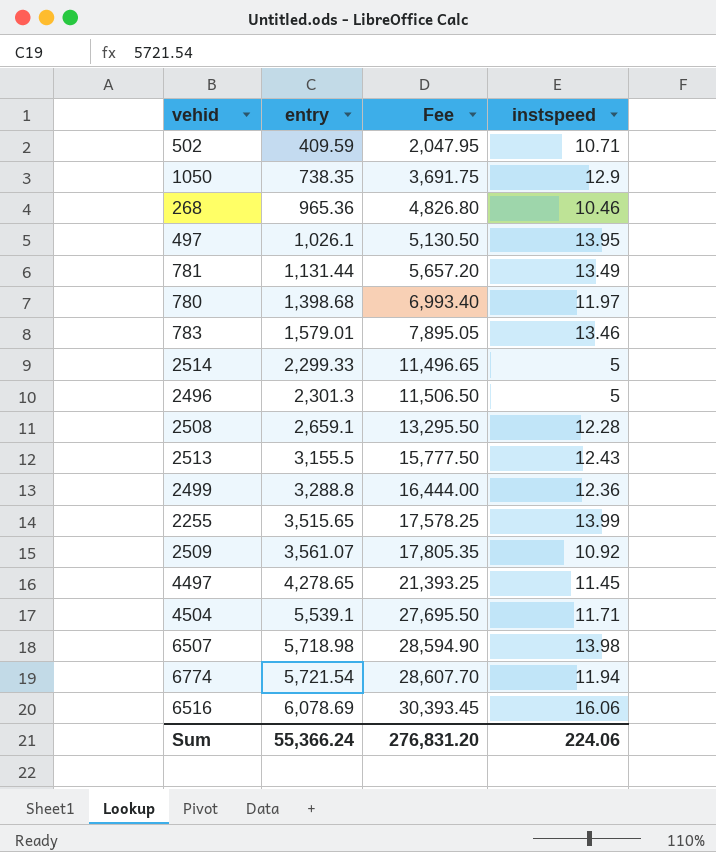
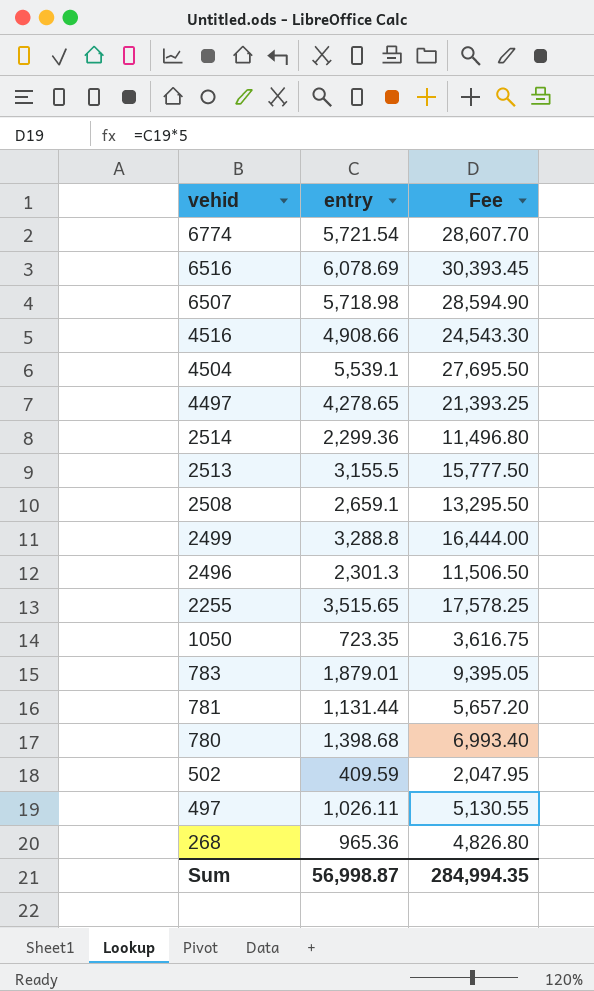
row order: entry ascending -> vehid descending
column instspeed | position: 4 -> none
row 2509: 3,561.07 | 17,805.35 | 10.92 -> none
row 4516: none -> 4,908.66 | 24,543.30
2514 | entry: 2,299.33 -> 2,299.36
2514 | Fee: 11,496.65 -> 11,496.80
1050 | entry: 738.35 -> 723.35
1050 | Fee: 3,691.75 -> 3,616.75
783 | entry: 1,579.01 -> 1,879.01
783 | Fee: 7,895.05 -> 9,395.05
497 | entry: 1,026.1 -> 1,026.11
497 | Fee: 5,130.50 -> 5,130.55
Sum | entry: 55,366.24 -> 56,998.87
Sum | Fee: 276,831.20 -> 284,994.35

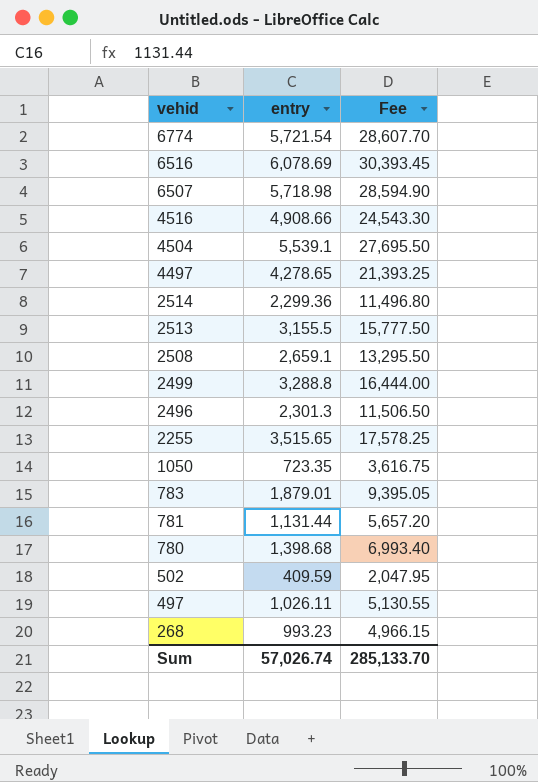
268 | entry: 965.36 -> 993.23
268 | Fee: 4,826.80 -> 4,966.15
Sum | entry: 56,998.87 -> 57,026.74
Sum | Fee: 284,994.35 -> 285,133.70

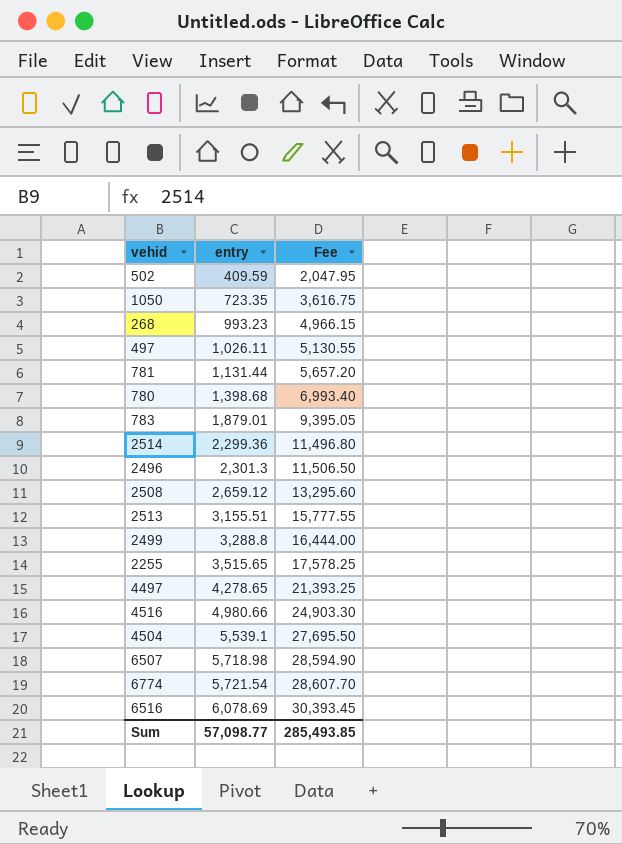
row order: vehid descending -> entry ascending
2508 | entry: 2,659.1 -> 2,659.12
2508 | Fee: 13,295.50 -> 13,295.60
2513 | entry: 3,155.5 -> 3,155.51
2513 | Fee: 15,777.50 -> 15,777.55
4516 | entry: 4,908.66 -> 4,980.66
4516 | Fee: 24,543.30 -> 24,903.30
Sum | entry: 57,026.74 -> 57,098.77
Sum | Fee: 285,133.70 -> 285,493.85

